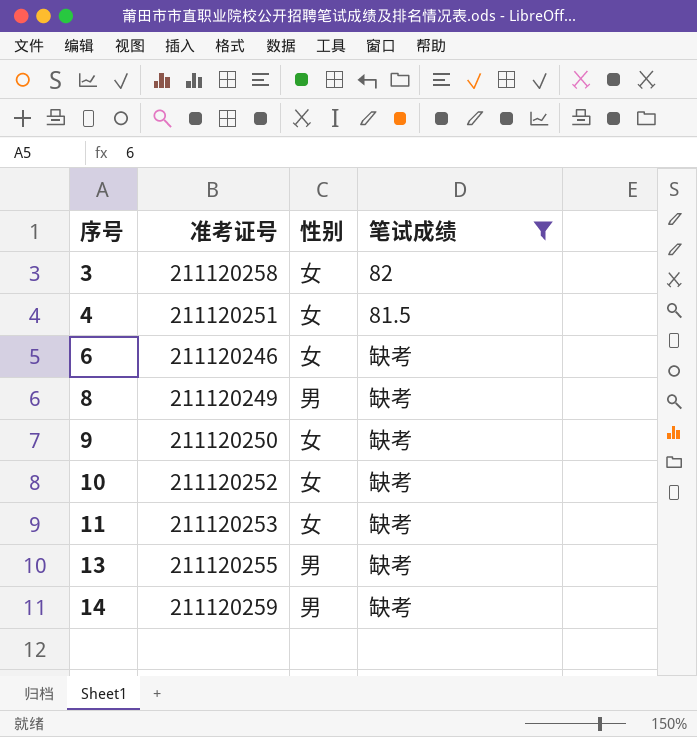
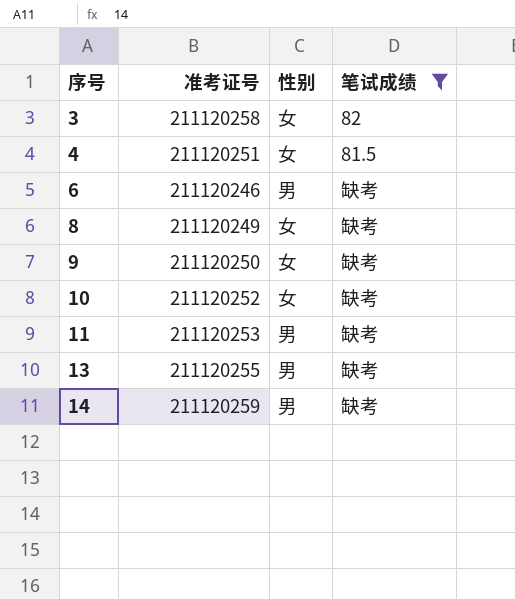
6 | 性别: 女 -> 男
8 | 性别: 男 -> 女
11 | 性别: 女 -> 男

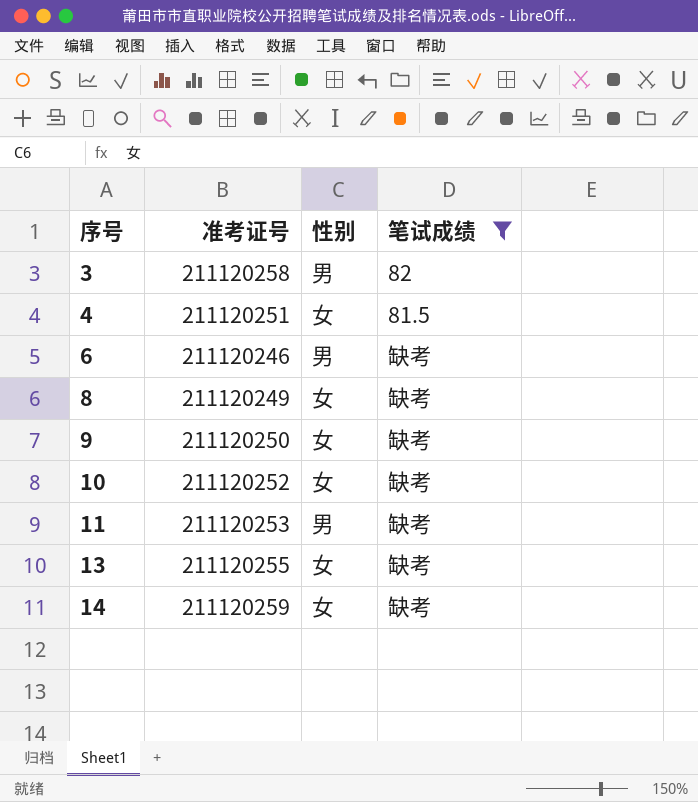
3 | 性别: 女 -> 男
13 | 性别: 男 -> 女
14 | 性别: 男 -> 女

